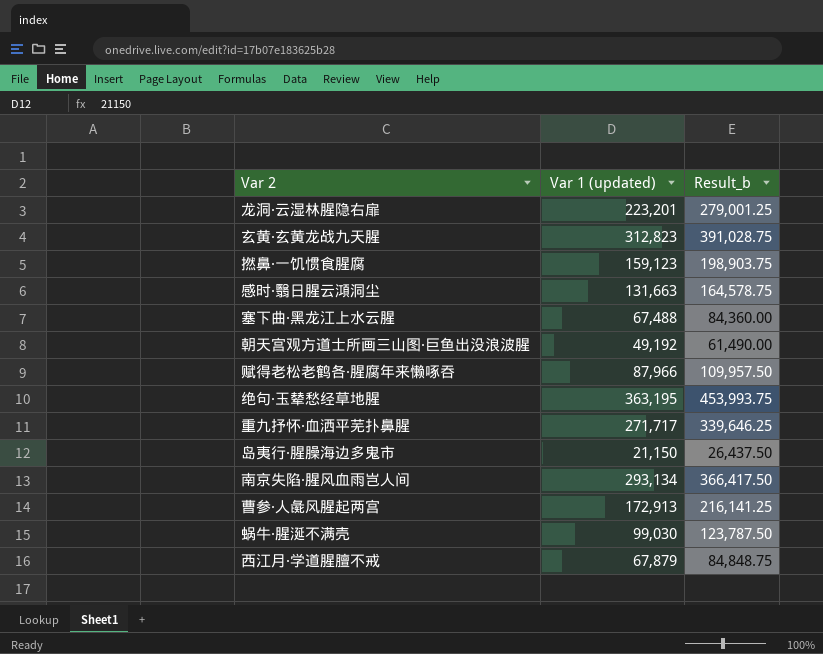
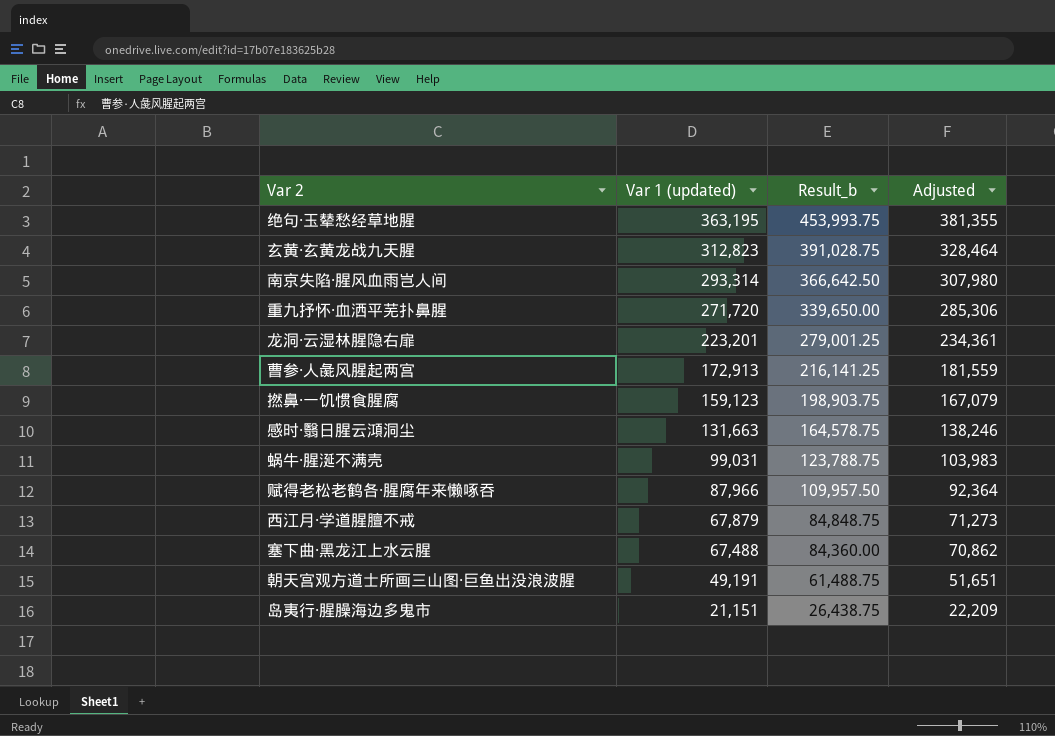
row order: none -> Var 1 (updated) descending
column Adjusted | formula: none -> [Var 1 (updated)] * 1.05
南京失陷·腥风血雨岂人间 | Var 1 (updated): 293,134 -> 293,314
南京失陷·腥风血雨岂人间 | Result_b: 366,417.50 -> 366,642.50
重九抒怀·血洒平芜扑鼻腥 | Var 1 (updated): 271,717 -> 271,720
重九抒怀·血洒平芜扑鼻腥 | Result_b: 339,646.25 -> 339,650.00
蜗牛·腥涎不满壳 | Var 1 (updated): 99,030 -> 99,031
蜗牛·腥涎不满壳 | Result_b: 123,787.50 -> 123,788.75
朝天宫观方道士所画三山图·巨鱼出没浪波腥 | Var 1 (updated): 49,192 -> 49,191
朝天宫观方道士所画三山图·巨鱼出没浪波腥 | Result_b: 61,490.00 -> 61,488.75
岛夷行·腥臊海边多鬼市 | Var 1 (updated): 21,150 -> 21,151
岛夷行·腥臊海边多鬼市 | Result_b: 26,437.50 -> 26,438.75

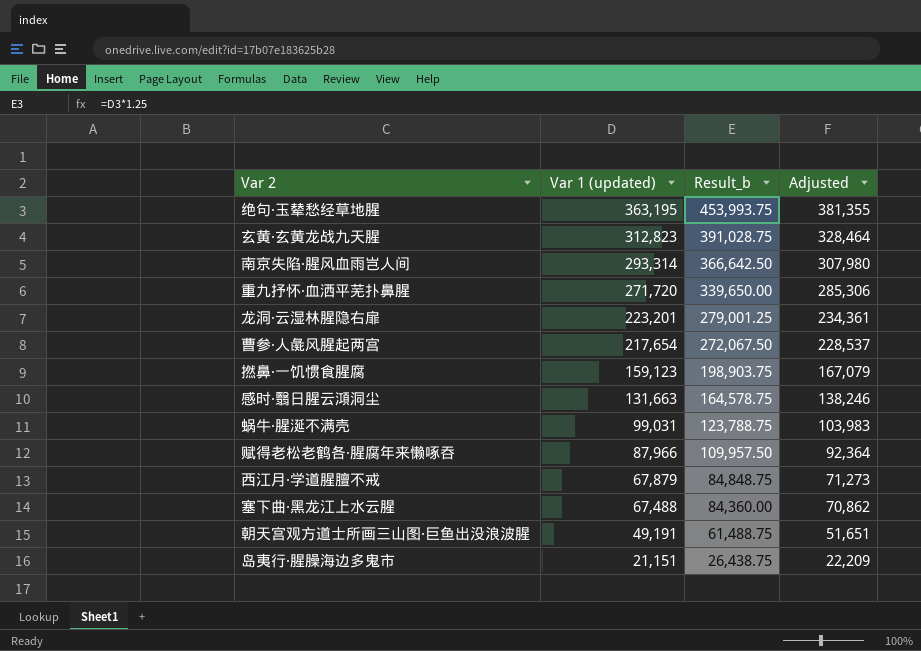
曹参·人彘风腥起两宫 | Var 1 (updated): 172,913 -> 217,654
曹参·人彘风腥起两宫 | Result_b: 216,141.25 -> 272,067.50
曹参·人彘风腥起两宫 | Adjusted: 181,559 -> 228,537

